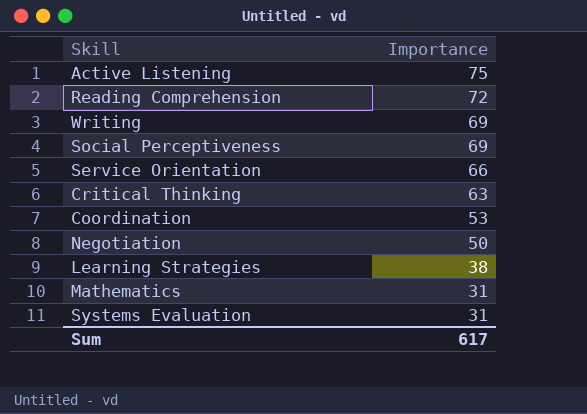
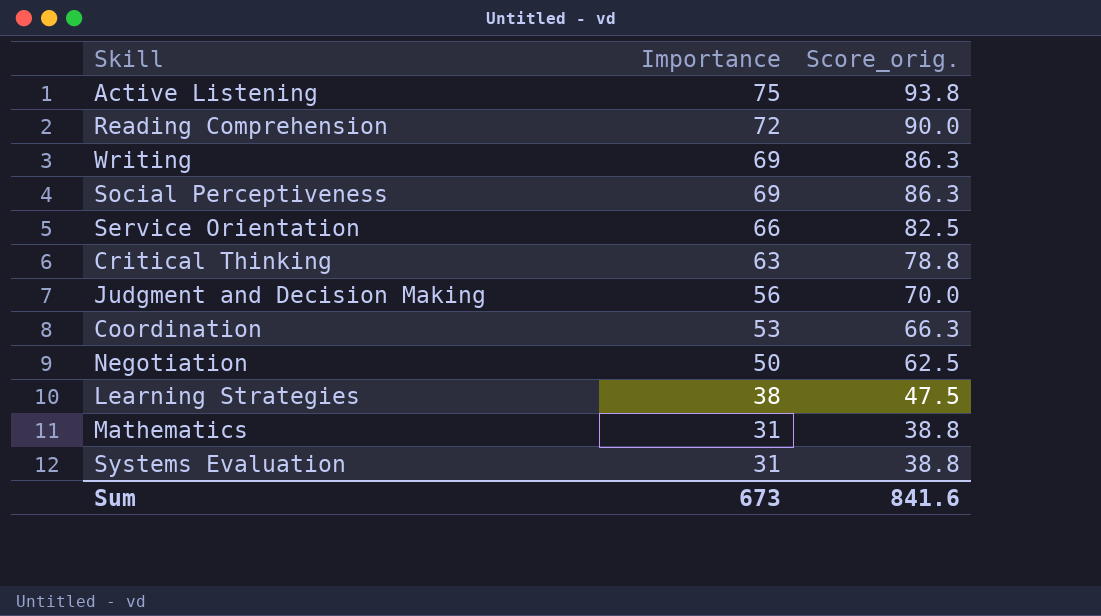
column Score_orig. | formula: none -> [Importance] * 1.25
row Judgment and Decision Making: none -> 56 | 70.0
Sum | Importance: 617 -> 673

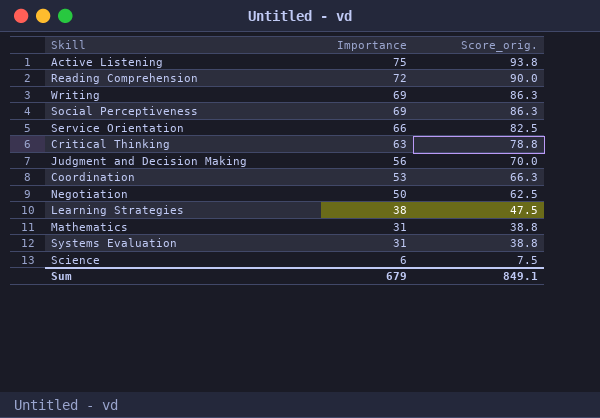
row Science: none -> 6 | 7.5
Sum | Importance: 673 -> 679
Sum | Score_orig.: 841.6 -> 849.1

